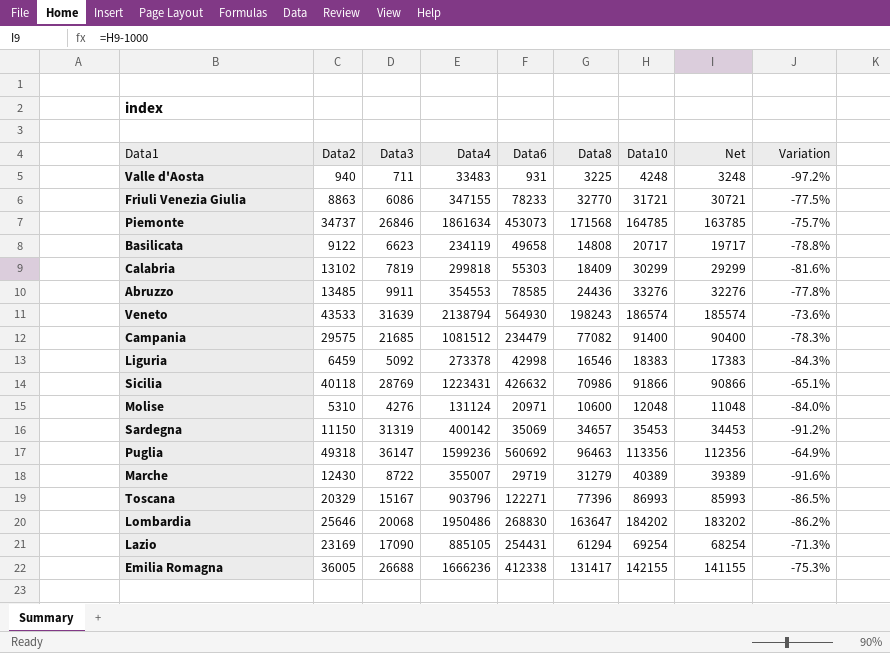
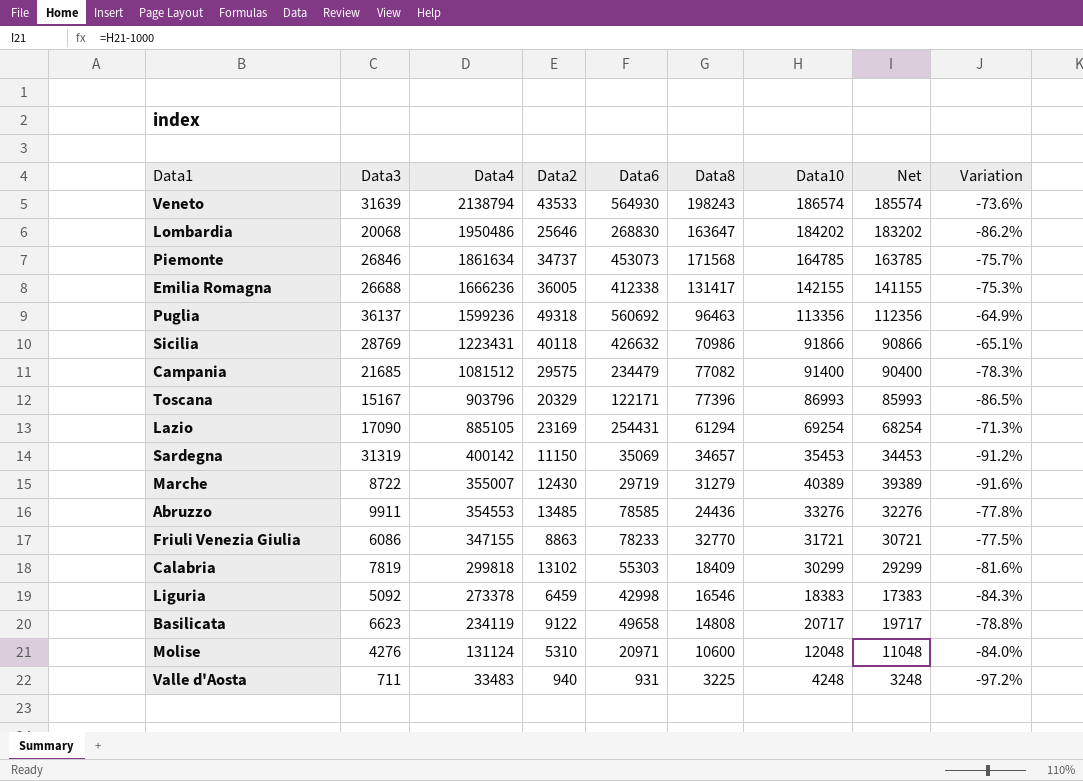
row order: none -> Data4 descending
column Data2 | position: 2 -> 4
Puglia | Data3: 36147 -> 36137
Toscana | Data6: 122271 -> 122171

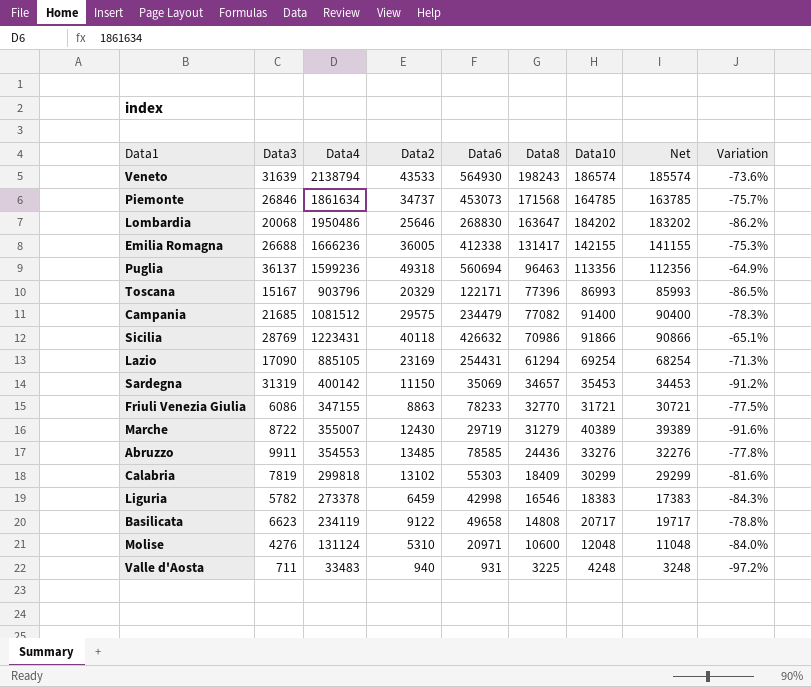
row order: Data4 descending -> Data8 descending
Puglia | Data6: 560692 -> 560694
Liguria | Data3: 5092 -> 5782

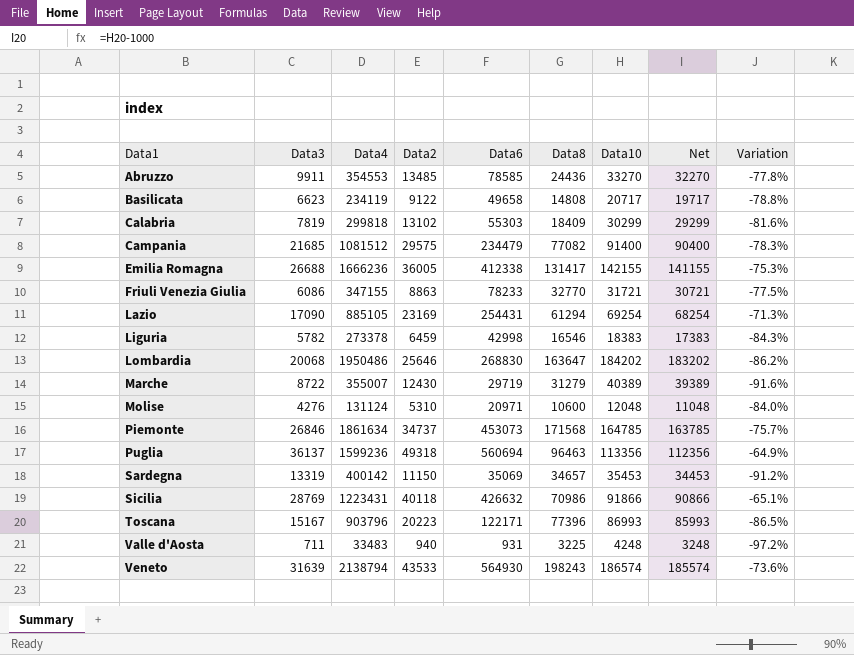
row order: Data8 descending -> Data1 ascending
Abruzzo | Data10: 33276 -> 33270
Abruzzo | Net: 32276 -> 32270
Sardegna | Data3: 31319 -> 13319
Toscana | Data2: 20329 -> 20223

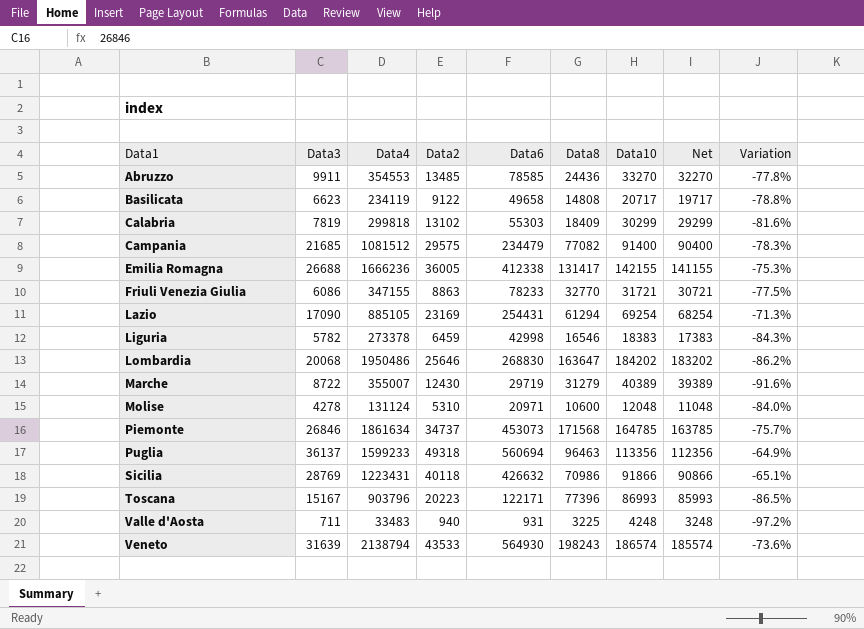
row Sardegna: 13319 | 400142 | 11150 | 35069 | 34657 | 35453 | 34453 | -91.2% -> none
Molise | Data3: 4276 -> 4278
Puglia | Data4: 1599236 -> 1599233

